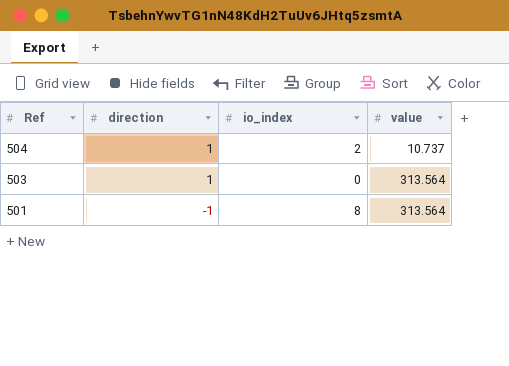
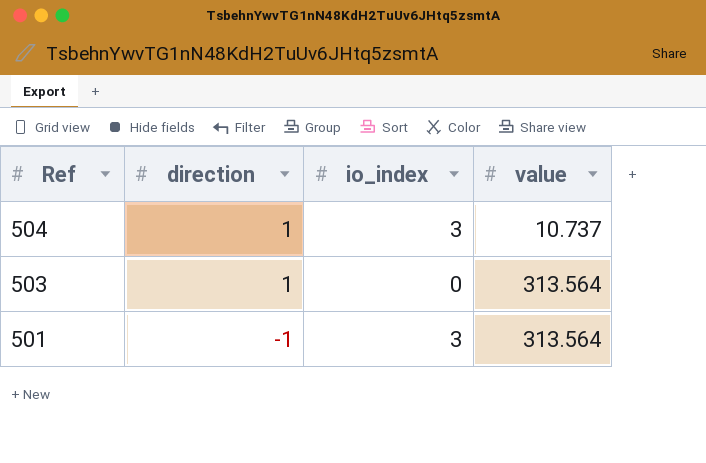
504 | io_index: 2 -> 3
501 | io_index: 8 -> 3

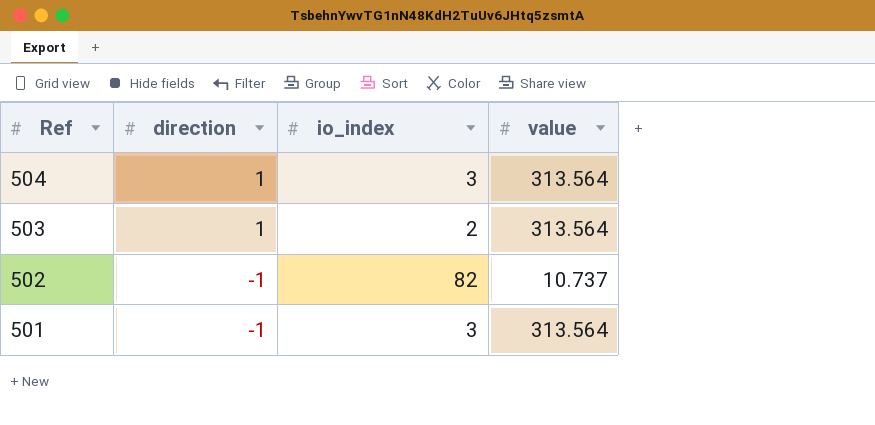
504 | value: 10.737 -> 313.564
503 | io_index: 0 -> 2
row 502: none -> -1 | 82 | 10.737

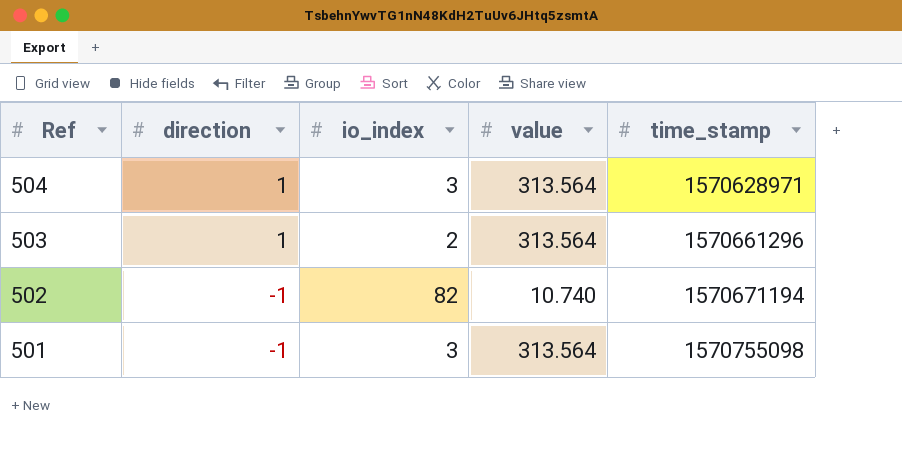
column time_stamp | position: none -> 5
502 | value: 10.737 -> 10.740

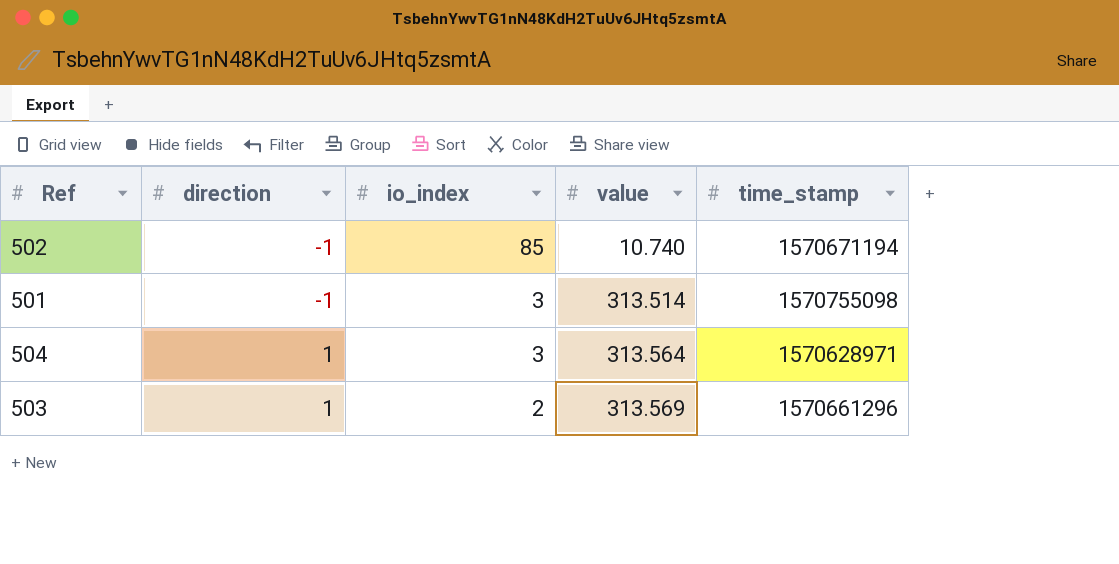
row order: Ref descending -> direction ascending
502 | io_index: 82 -> 85
501 | value: 313.564 -> 313.514
503 | value: 313.564 -> 313.569

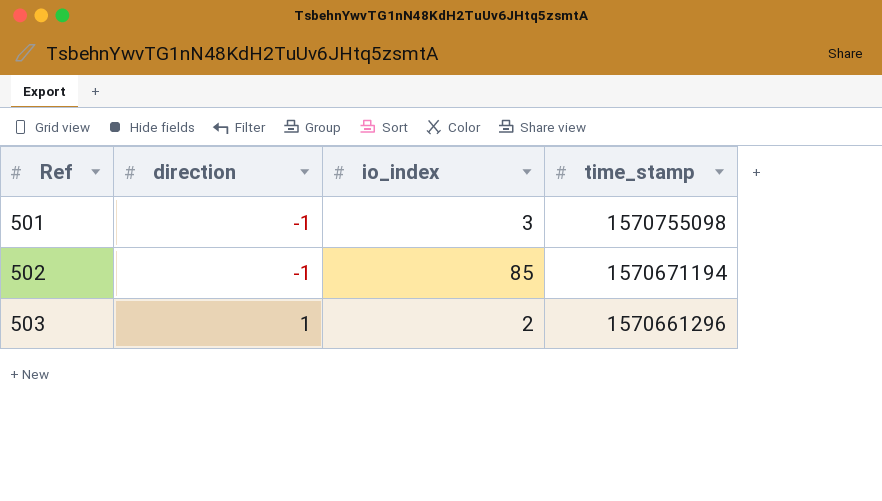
row order: direction ascending -> Ref ascending
column value | position: 4 -> none
row 504: 1 | 3 | 313.564 | 1570628971 -> none

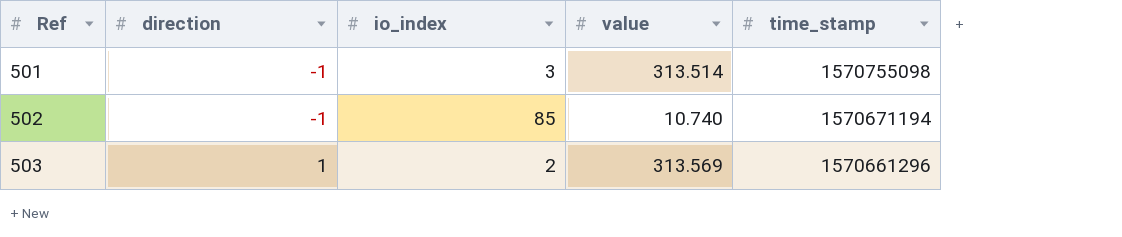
column value | position: none -> 4

